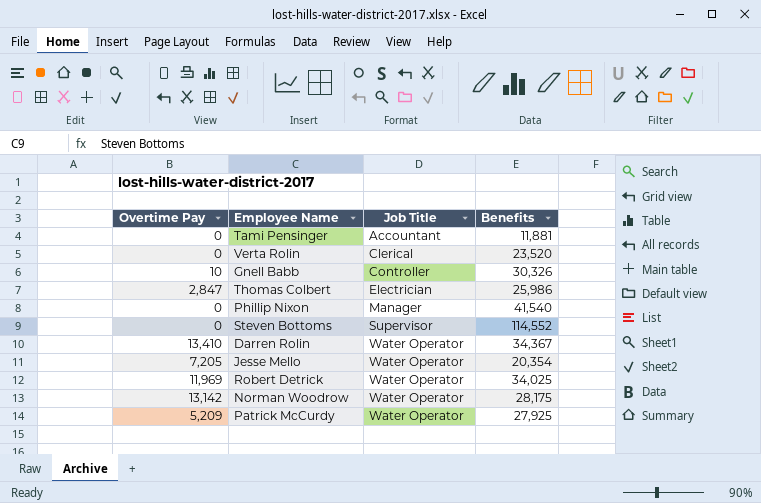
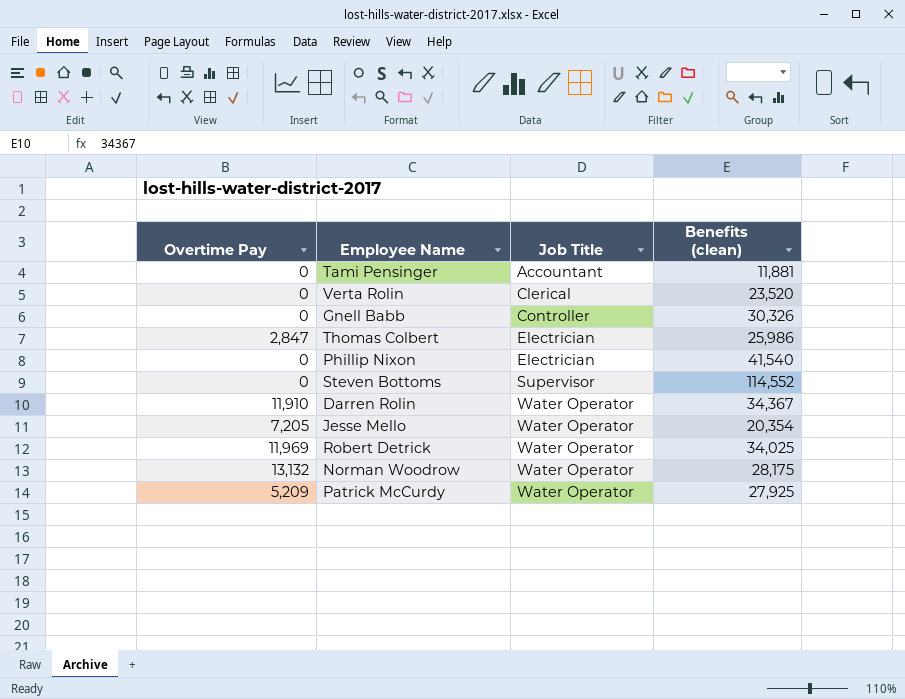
column name: Benefits -> Benefits (clean)
Gnell Babb | Overtime Pay: 10 -> 0
Phillip Nixon | Job Title: Manager -> Electrician
Darren Rolin | Overtime Pay: 13,410 -> 11,910
Norman Woodrow | Overtime Pay: 13,142 -> 13,132

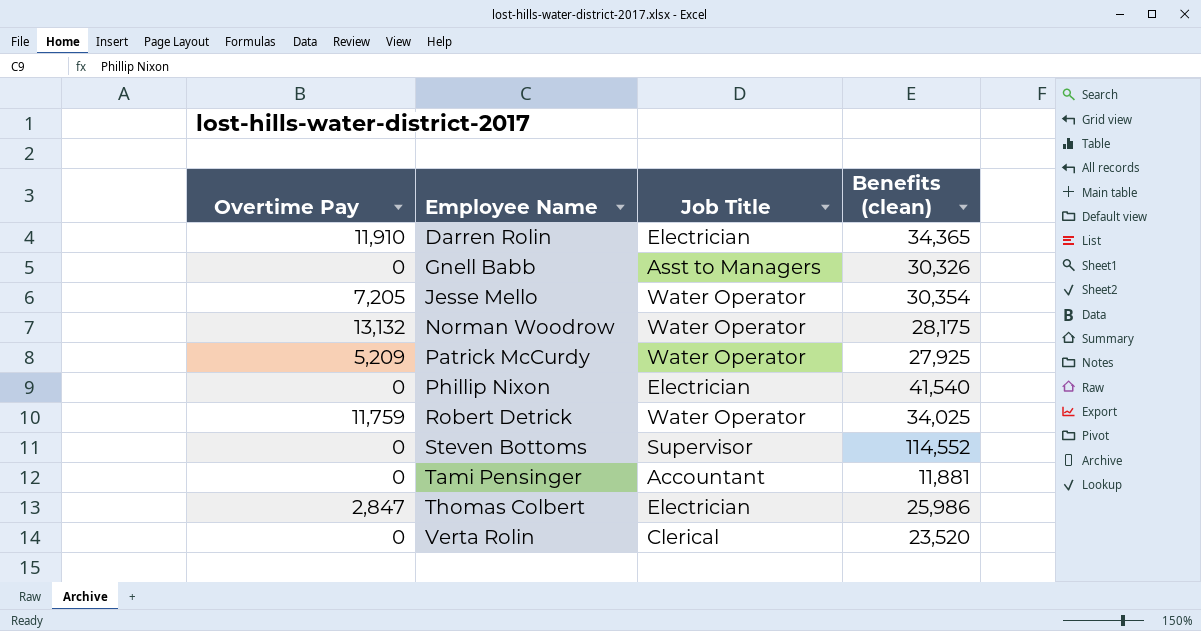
row order: Job Title ascending -> Employee Name ascending
Darren Rolin | Job Title: Water Operator -> Electrician
Darren Rolin | Benefits (clean): 34,367 -> 34,365
Gnell Babb | Job Title: Controller -> Asst to Managers
Jesse Mello | Benefits (clean): 20,354 -> 30,354
Robert Detrick | Overtime Pay: 11,969 -> 11,759

